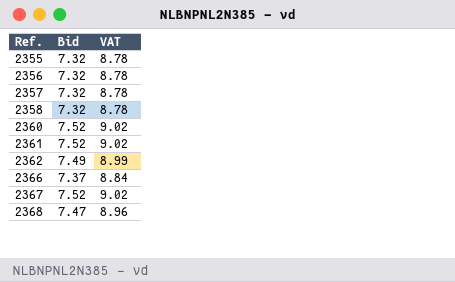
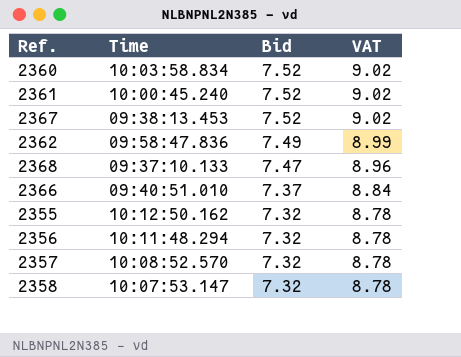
row order: Ref. ascending -> Bid descending
column Time | position: none -> 2

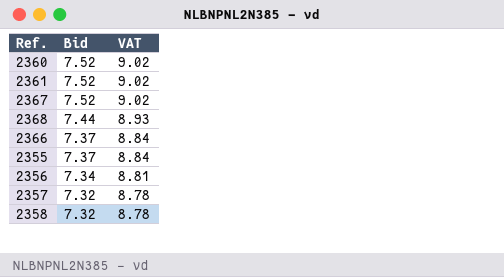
column Time | position: 2 -> none
row 2362: 09:58:47.836 | 7.49 | 8.99 -> none
2368 | Bid: 7.47 -> 7.44
2368 | VAT: 8.96 -> 8.93
2355 | Bid: 7.32 -> 7.37
2355 | VAT: 8.78 -> 8.84
2356 | Bid: 7.32 -> 7.34
2356 | VAT: 8.78 -> 8.81

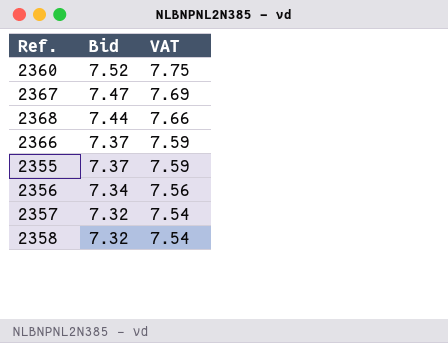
column VAT | formula: [Bid] * 1.2 -> [Bid] * 1.03
row 2361: 7.52 | 9.02 -> none
2367 | Bid: 7.52 -> 7.47

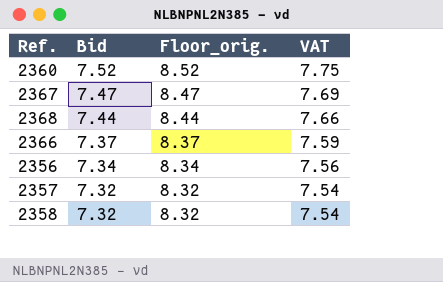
column Floor_orig. | formula: none -> [Bid] + 1
row 2355: 7.37 | 7.59 -> none

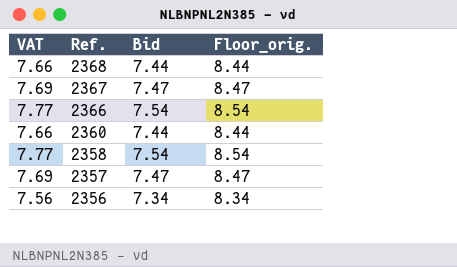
row order: Bid descending -> Ref. descending
column VAT | position: 4 -> 1
2366 | VAT: 7.59 -> 7.77
2366 | Bid: 7.37 -> 7.54
2366 | Floor_orig.: 8.37 -> 8.54
2360 | VAT: 7.75 -> 7.66
2360 | Bid: 7.52 -> 7.44
2360 | Floor_orig.: 8.52 -> 8.44
2358 | VAT: 7.54 -> 7.77
2358 | Bid: 7.32 -> 7.54
2358 | Floor_orig.: 8.32 -> 8.54
2357 | VAT: 7.54 -> 7.69
2357 | Bid: 7.32 -> 7.47
2357 | Floor_orig.: 8.32 -> 8.47

